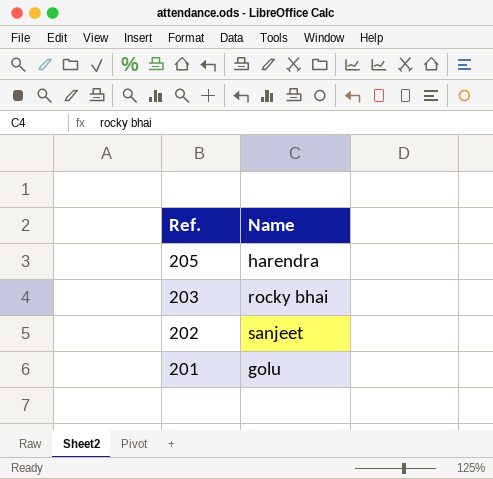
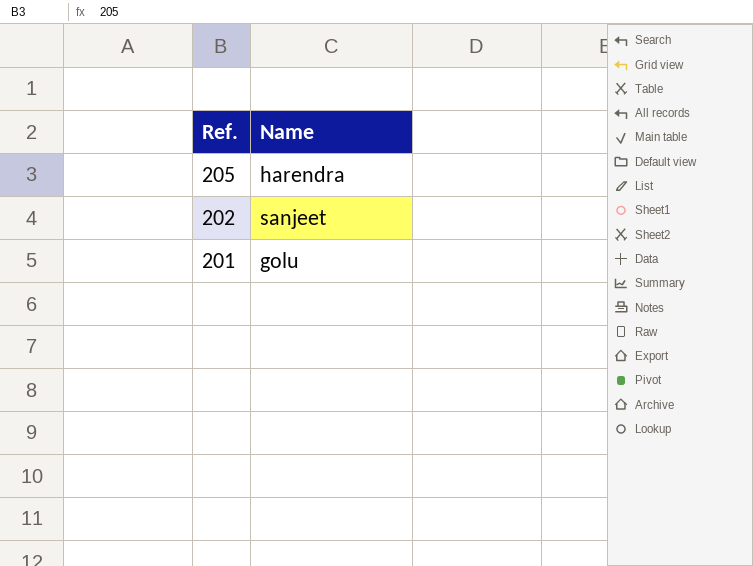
row 203: rocky bhai -> none

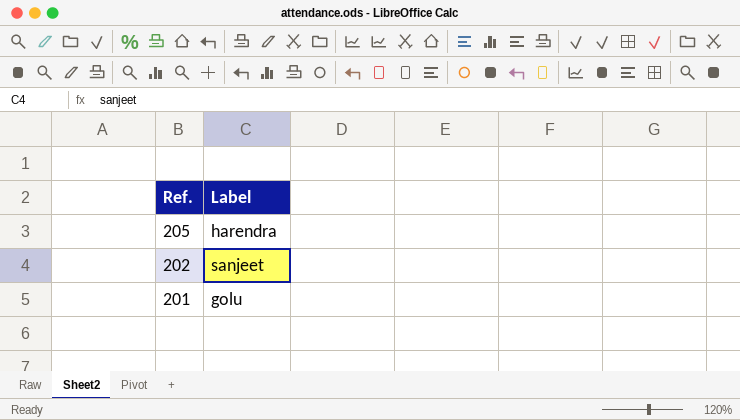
column name: Name -> Label

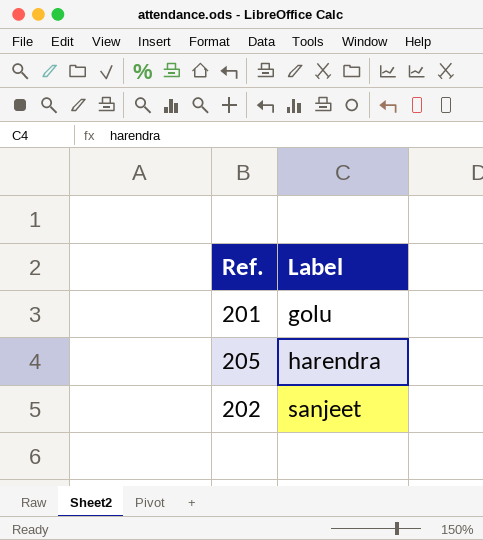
row order: Ref. descending -> Label ascending

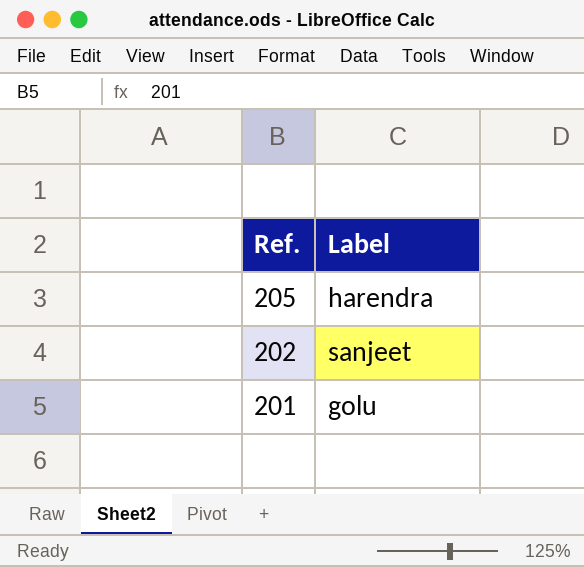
row order: Label ascending -> Ref. descending

